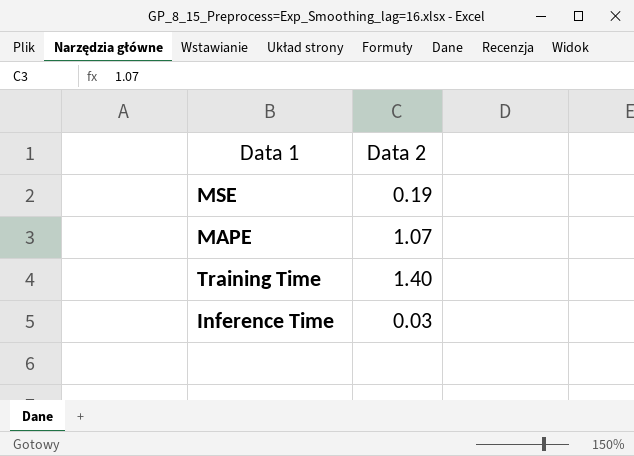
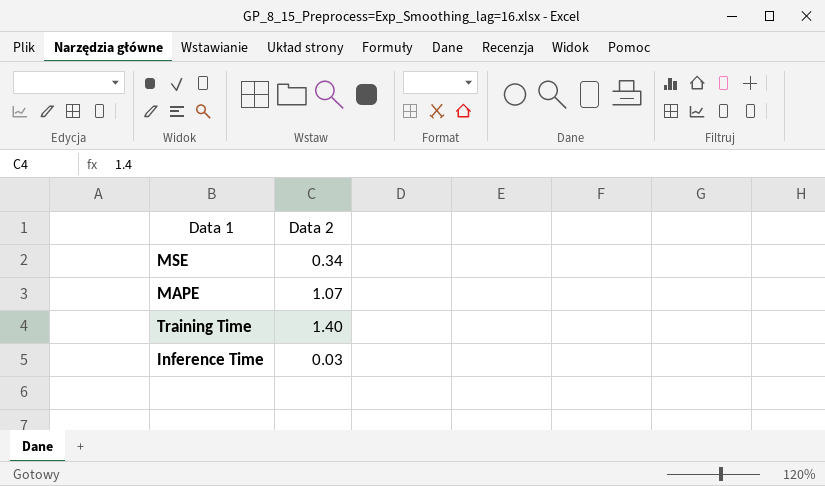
MSE | Data 2: 0.19 -> 0.34

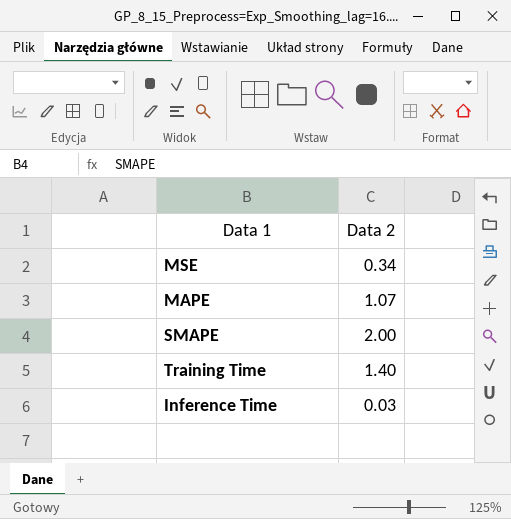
row SMAPE: none -> 2.00

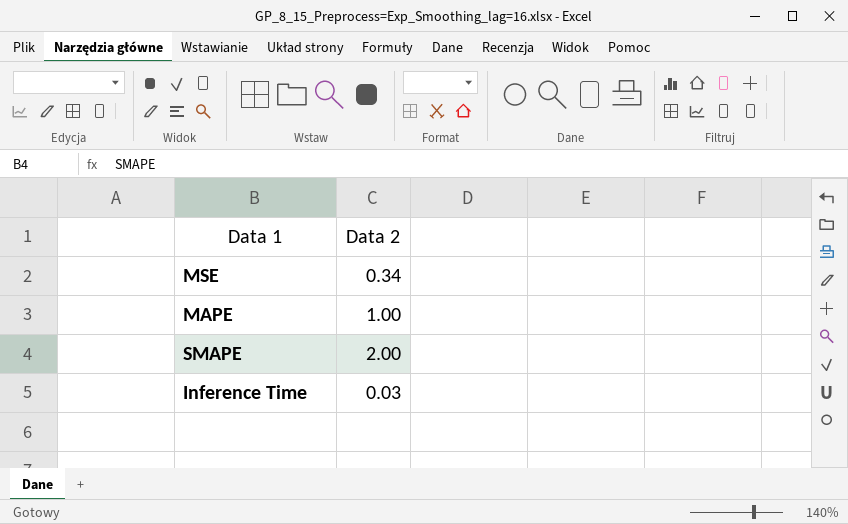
row Training Time: 1.40 -> none
MAPE | Data 2: 1.07 -> 1.00

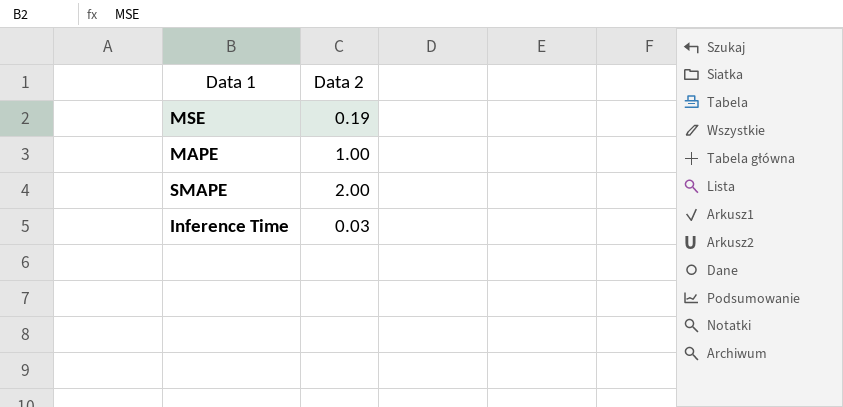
MSE | Data 2: 0.34 -> 0.19

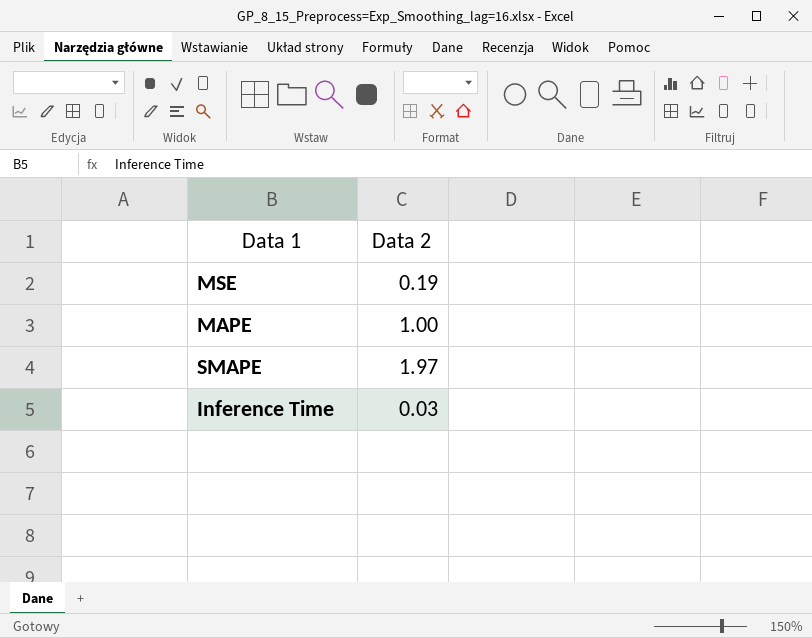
SMAPE | Data 2: 2.00 -> 1.97

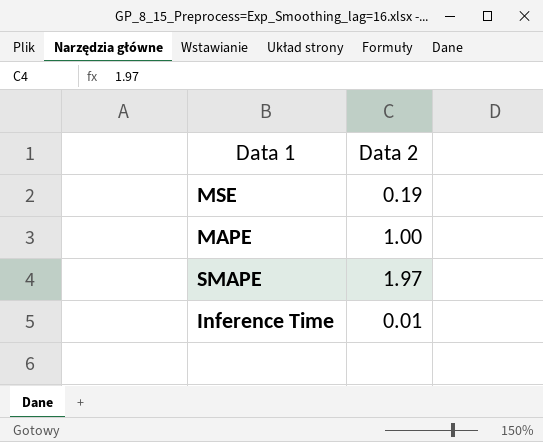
Inference Time | Data 2: 0.03 -> 0.01

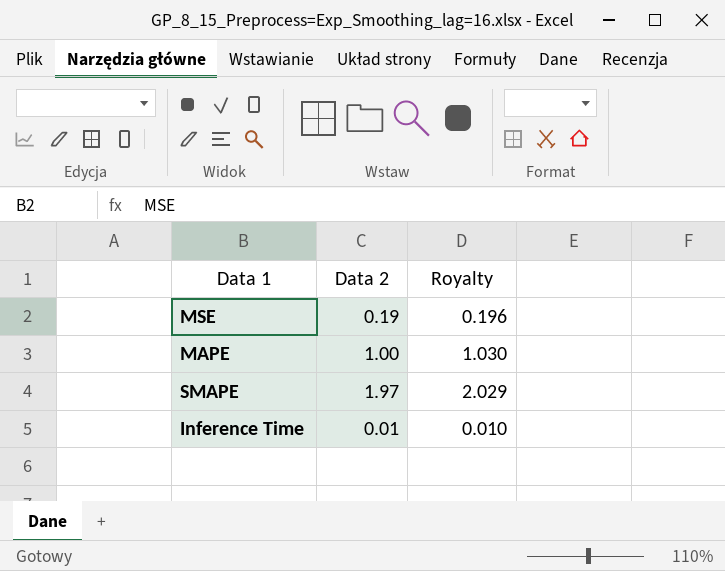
column Royalty | formula: none -> [Data 2] * 1.03

